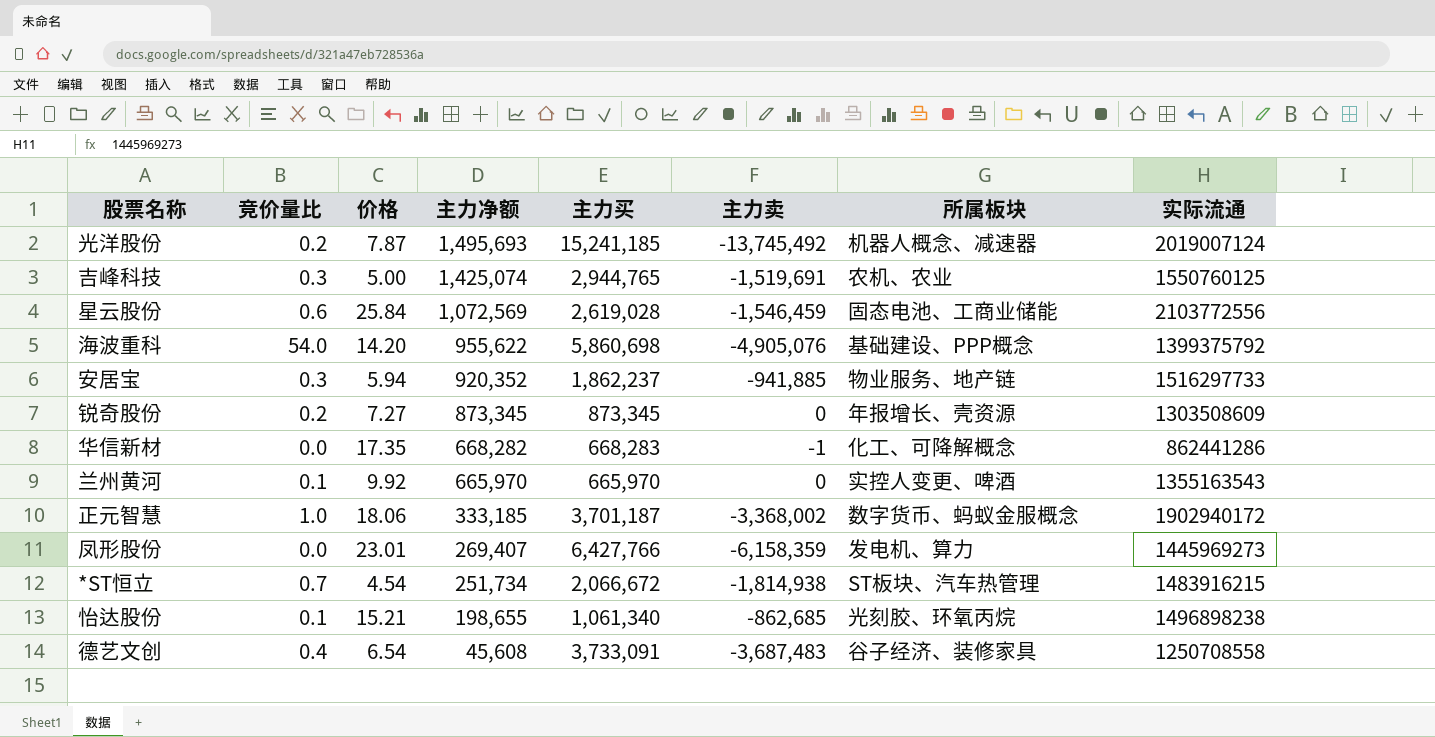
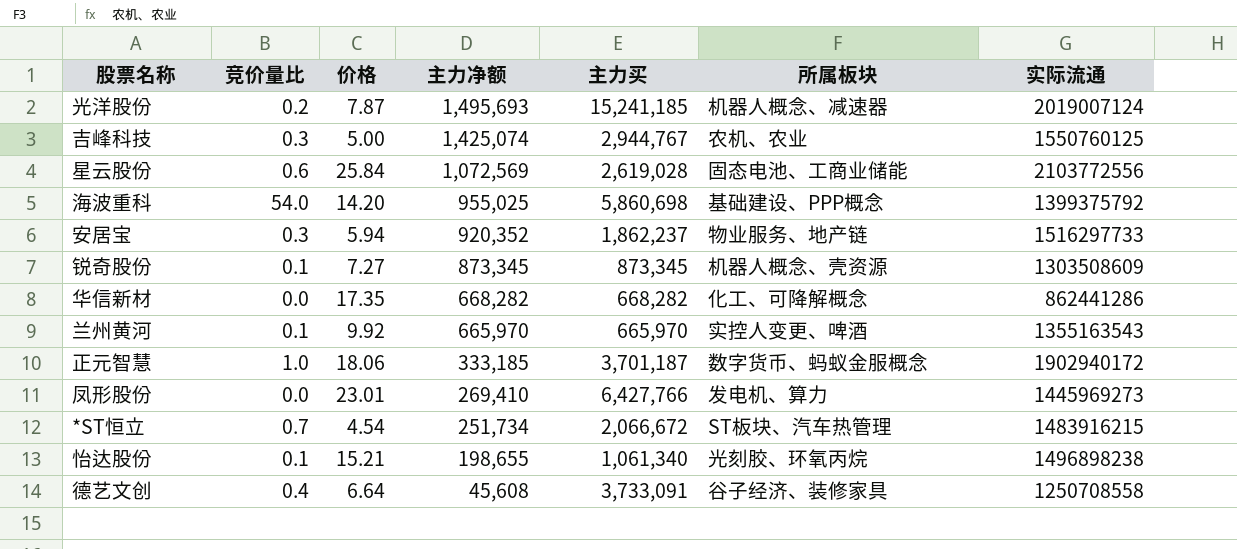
column 主力卖 | formula: [主力净额] - [主力买] -> none
吉峰科技 | 主力买: 2,944,765 -> 2,944,767
海波重科 | 主力净额: 955,622 -> 955,025
锐奇股份 | 竞价量比: 0.2 -> 0.1
锐奇股份 | 所属板块: 年报增长、壳资源 -> 机器人概念、壳资源
华信新材 | 主力买: 668,283 -> 668,282
凤形股份 | 主力净额: 269,407 -> 269,410
德艺文创 | 价格: 6.54 -> 6.64

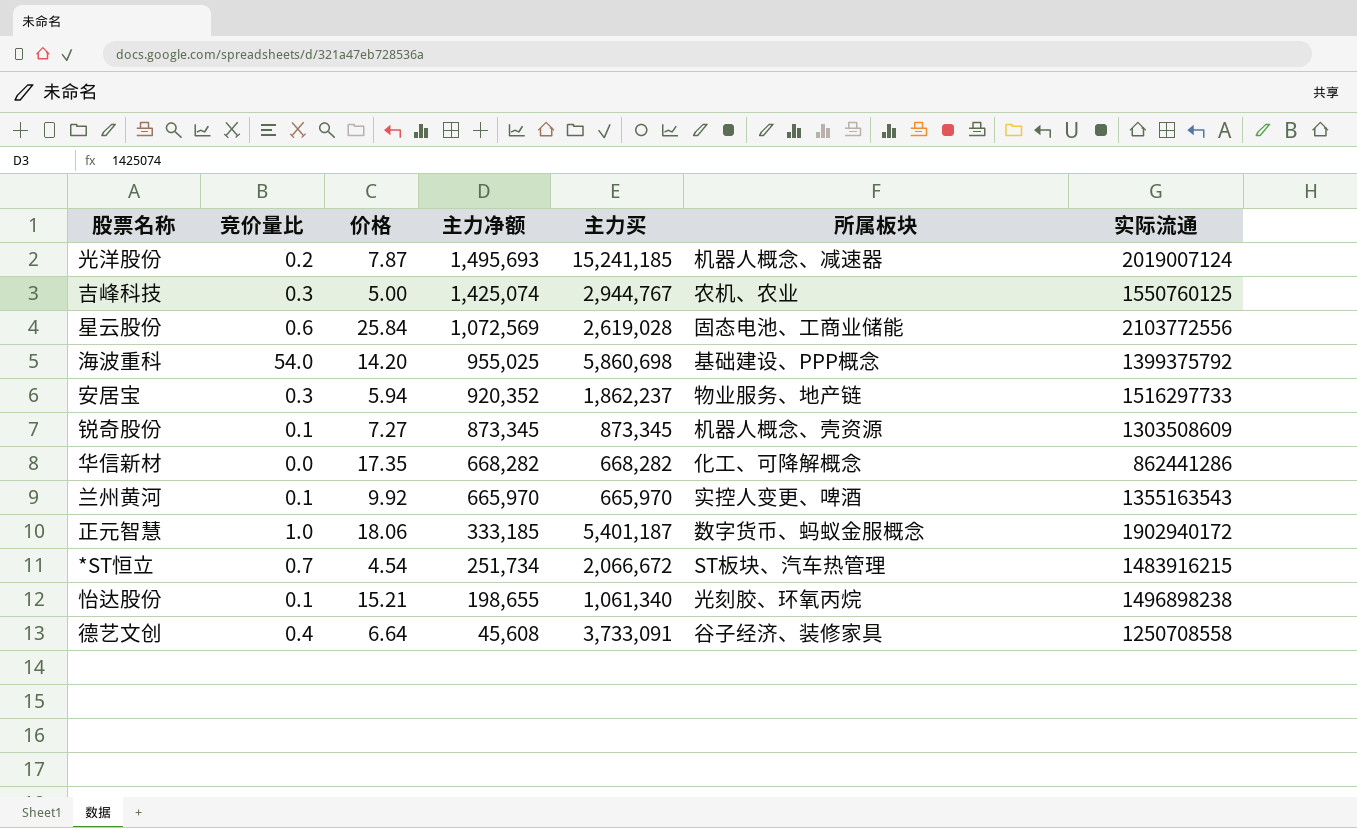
row 凤形股份: 0.0 | 23.01 | 269,410 | 6,427,766 | 发电机、算力 | 1445969273 -> none
正元智慧 | 主力买: 3,701,187 -> 5,401,187

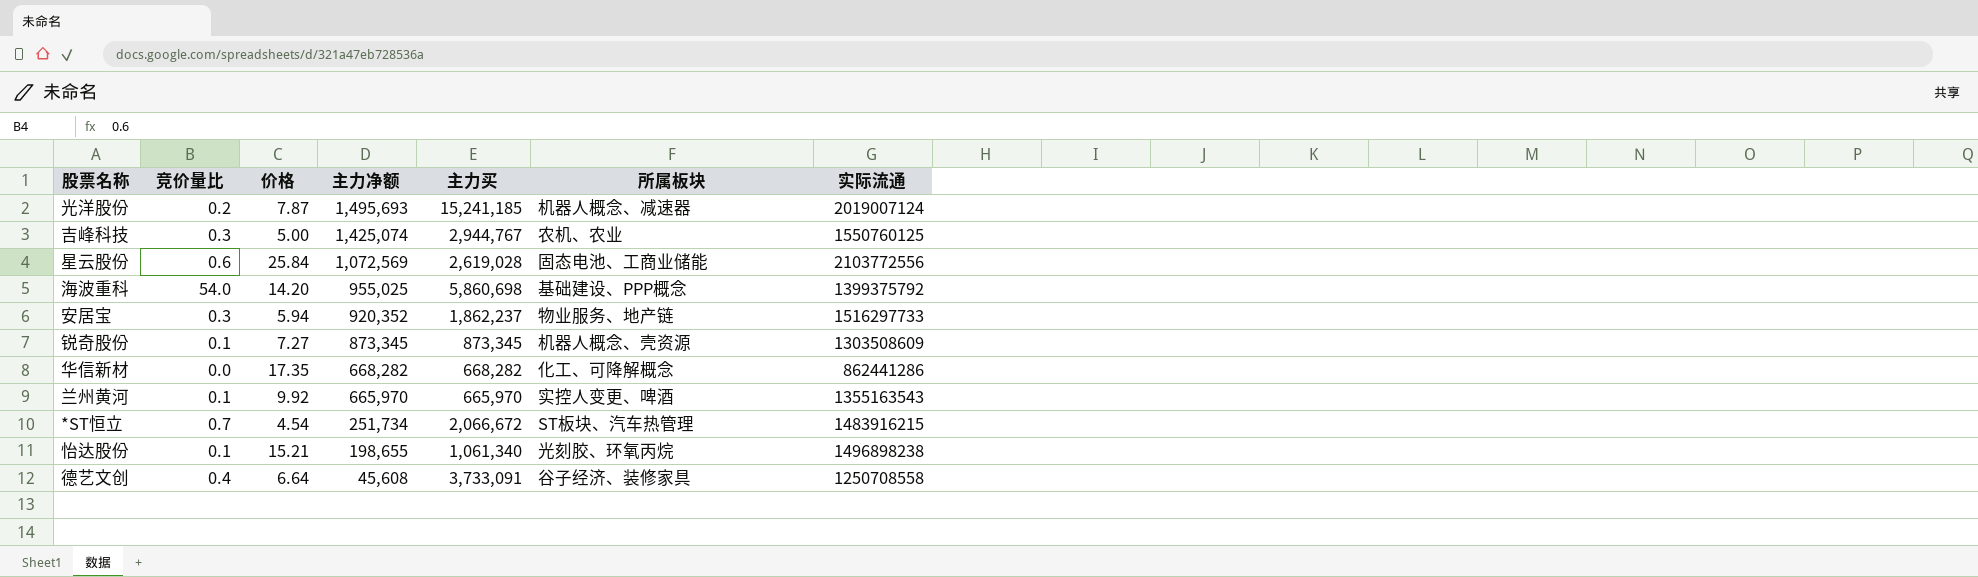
row 正元智慧: 1.0 | 18.06 | 333,185 | 5,401,187 | 数字货币、蚂蚁金服概念 | 1902940172 -> none

